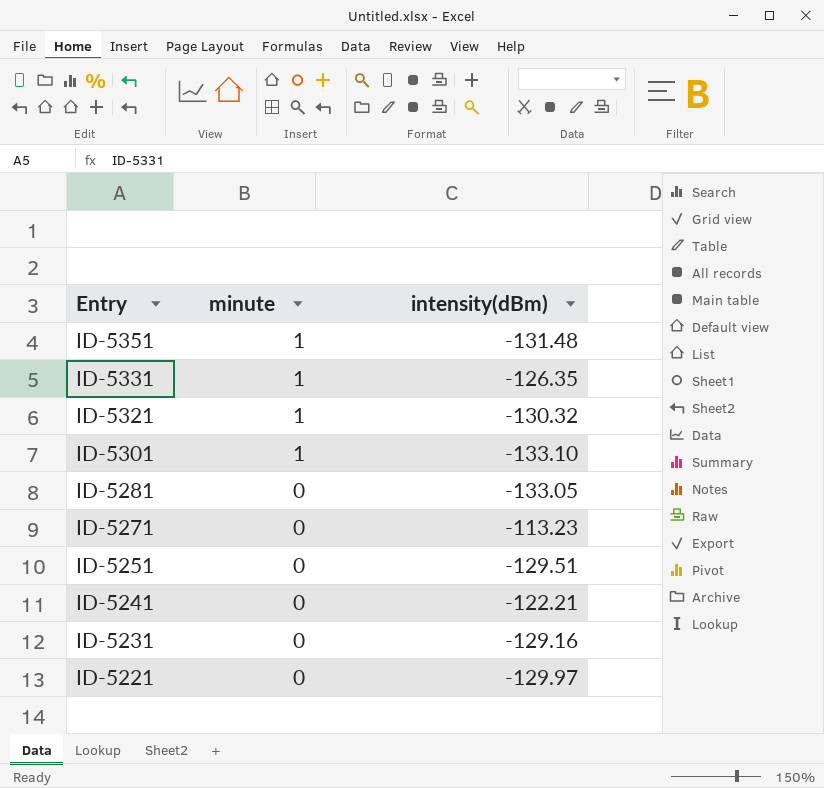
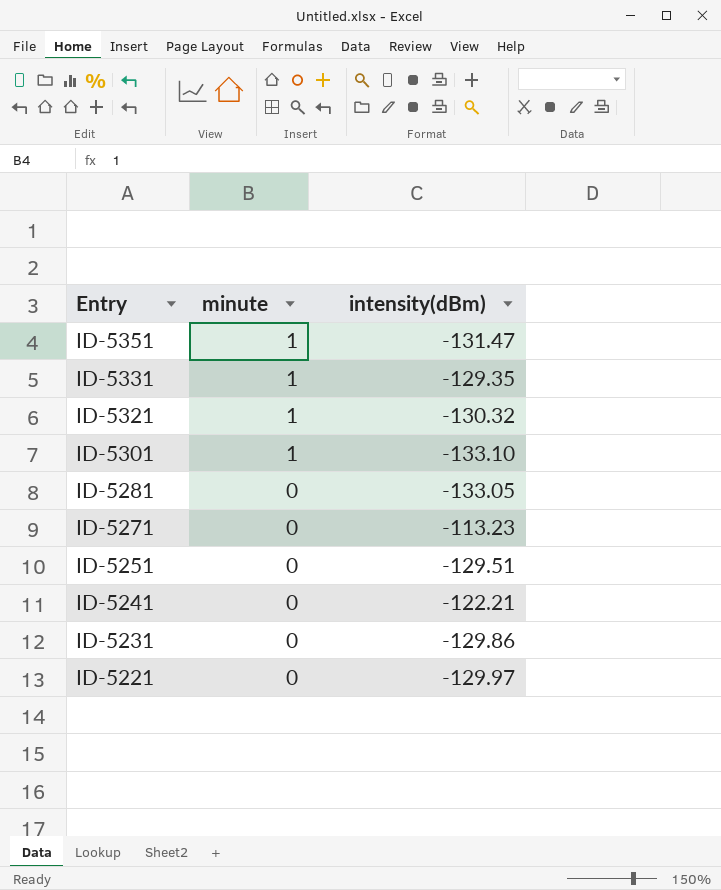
ID-5351 | intensity(dBm): -131.48 -> -131.47
ID-5331 | intensity(dBm): -126.35 -> -129.35
ID-5231 | intensity(dBm): -129.16 -> -129.86

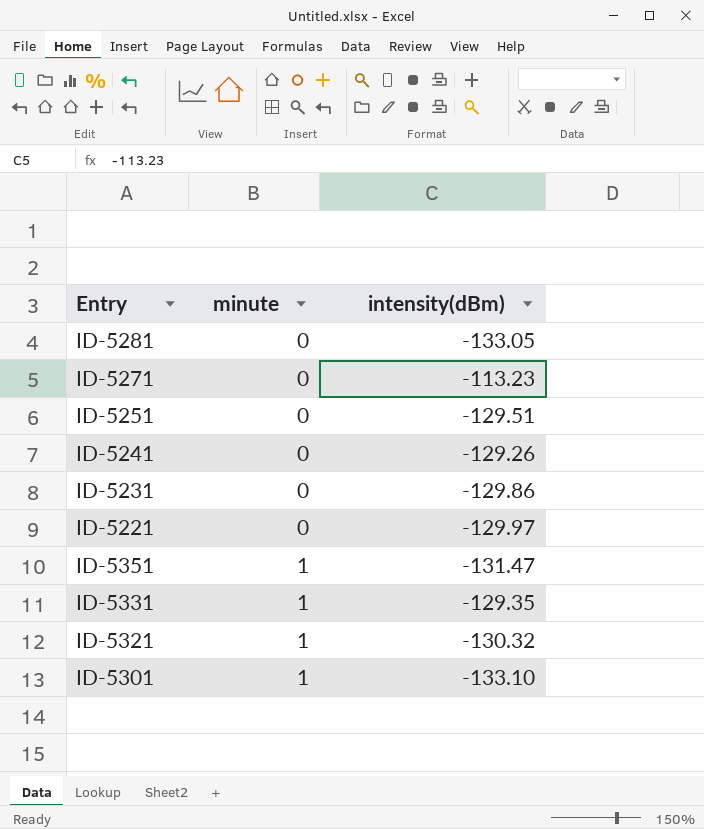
row order: Entry descending -> minute ascending
ID-5241 | intensity(dBm): -122.21 -> -129.26

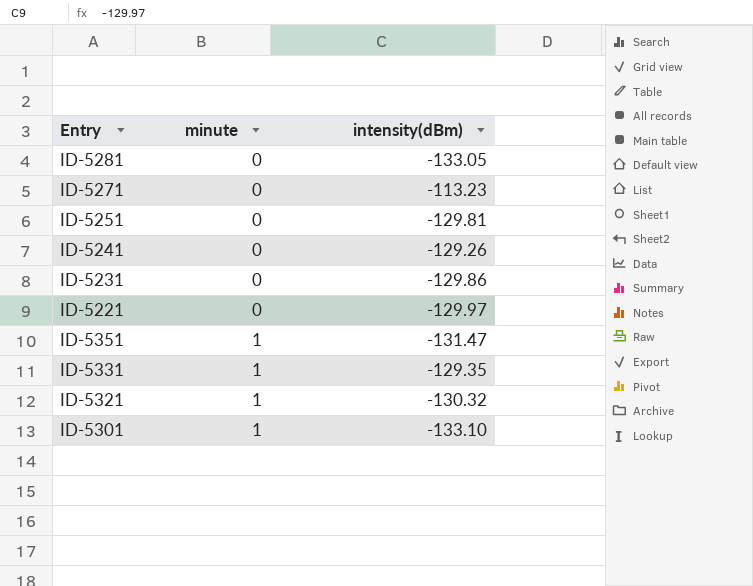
ID-5251 | intensity(dBm): -129.51 -> -129.81

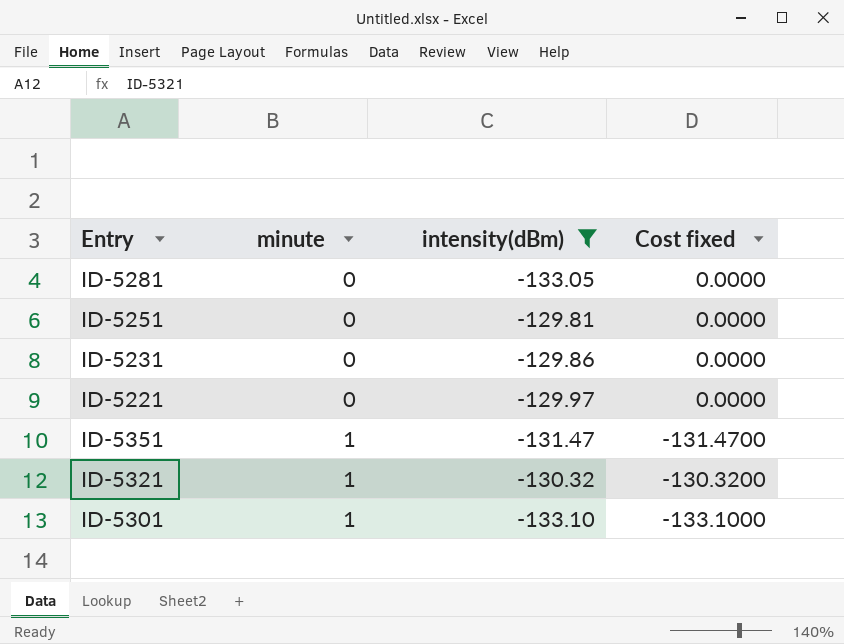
filter: none -> intensity(dBm) <= -129.81
column Cost fixed | formula: none -> [minute] * [intensity(dBm)]

